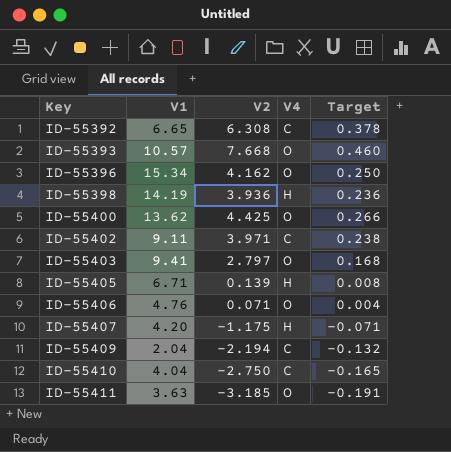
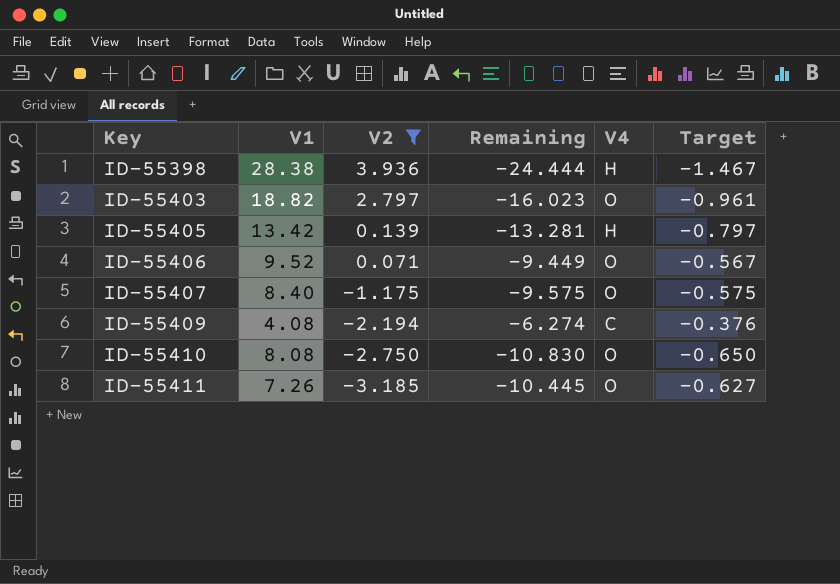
filter: none -> V2 <= 3.936
column Remaining | formula: none -> [V2] - [V1]
column Target | formula: [V2] * 0.06 -> [Remaining] * 0.06
ID-55398 | V1: 14.19 -> 28.38
ID-55403 | V1: 9.41 -> 18.82
ID-55405 | V1: 6.71 -> 13.42
ID-55406 | V1: 4.76 -> 9.52
ID-55407 | V1: 4.20 -> 8.40
ID-55407 | V4: H -> O
ID-55409 | V1: 2.04 -> 4.08
ID-55410 | V1: 4.04 -> 8.08
ID-55410 | V4: C -> O
ID-55411 | V1: 3.63 -> 7.26

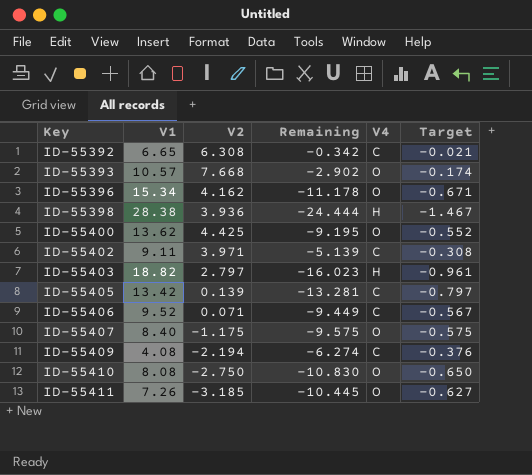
filter: V2 <= 3.936 -> none
ID-55403 | V4: O -> H
ID-55405 | V4: H -> C
ID-55406 | V4: O -> C

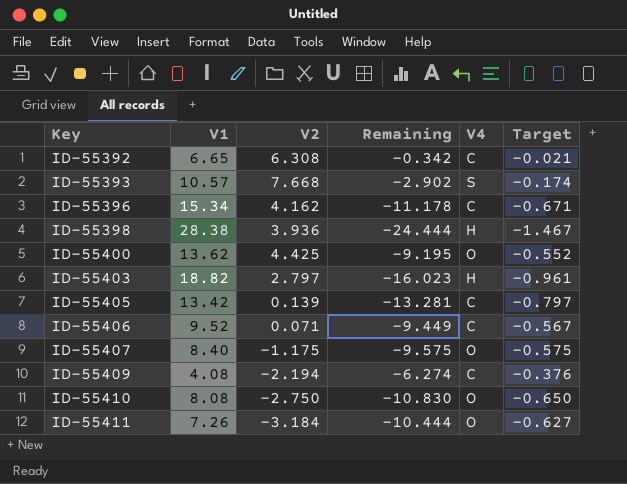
row ID-55402: 9.11 | 3.971 | -5.139 | C | -0.308 -> none
ID-55393 | V4: O -> S
ID-55396 | V4: O -> C
ID-55411 | V2: -3.185 -> -3.184
ID-55411 | Remaining: -10.445 -> -10.444

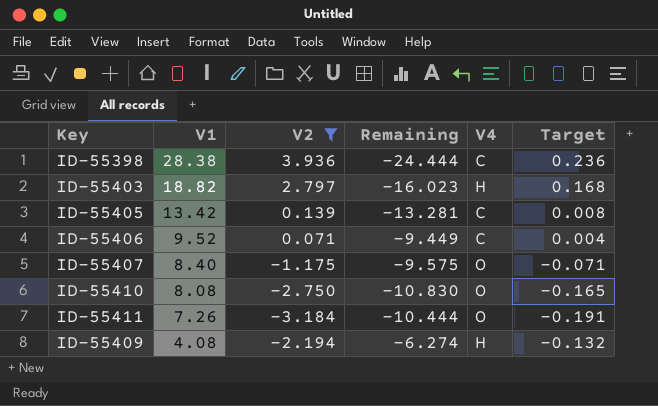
filter: none -> V2 <= 3.936
row order: Key ascending -> V1 descending
column Target | formula: [Remaining] * 0.06 -> [V2] * 0.06
ID-55398 | V4: H -> C
ID-55409 | V4: C -> H

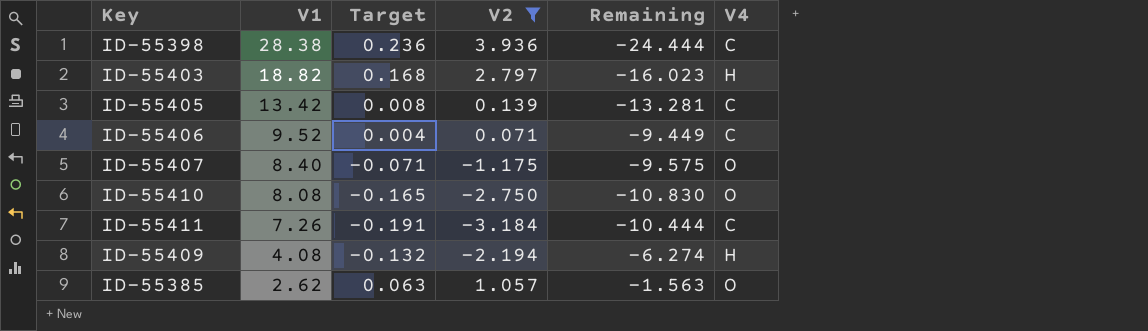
column Target | position: 6 -> 3
ID-55411 | V4: O -> C
row ID-55385: none -> 2.62 | 0.063 | 1.057 | -1.563 | O

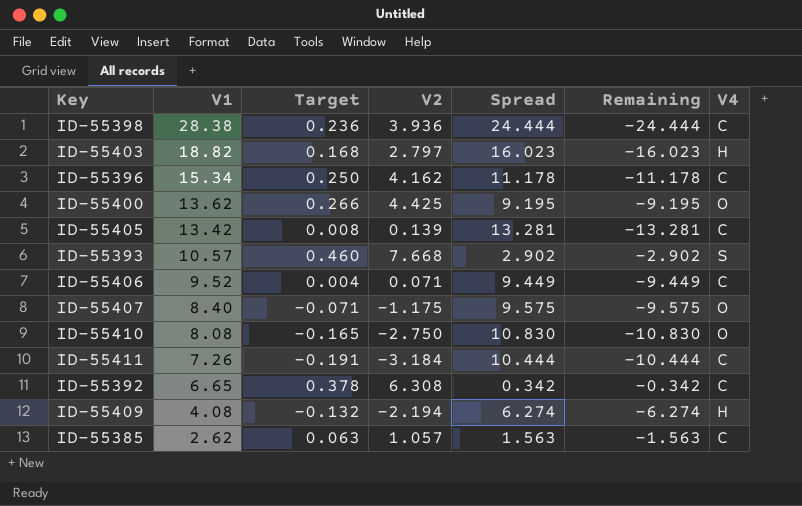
filter: V2 <= 3.936 -> none
column Spread | formula: none -> [V1] - [V2]
ID-55385 | V4: O -> C

